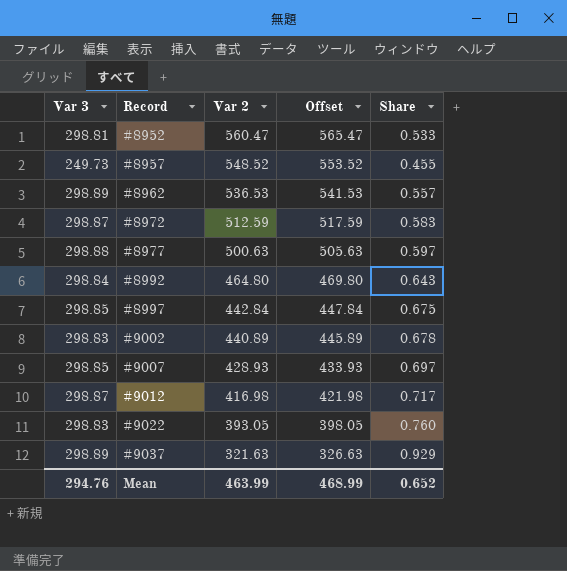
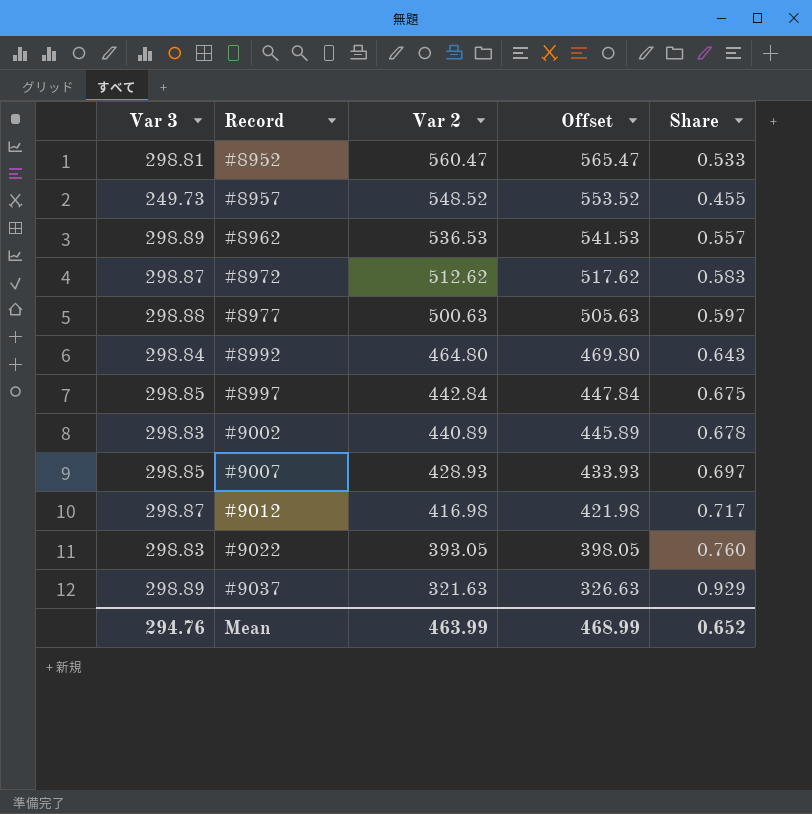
#8972 | Var 2: 512.59 -> 512.62
#8972 | Offset: 517.59 -> 517.62

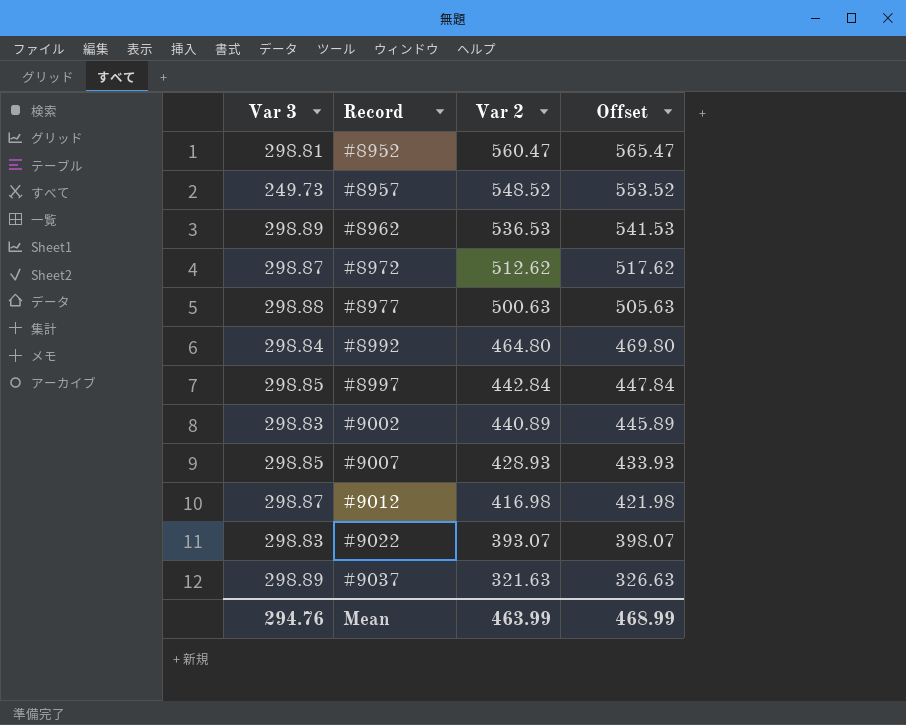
column Share | formula: [Var 3] / [Var 2] -> none
#9022 | Var 2: 393.05 -> 393.07
#9022 | Offset: 398.05 -> 398.07

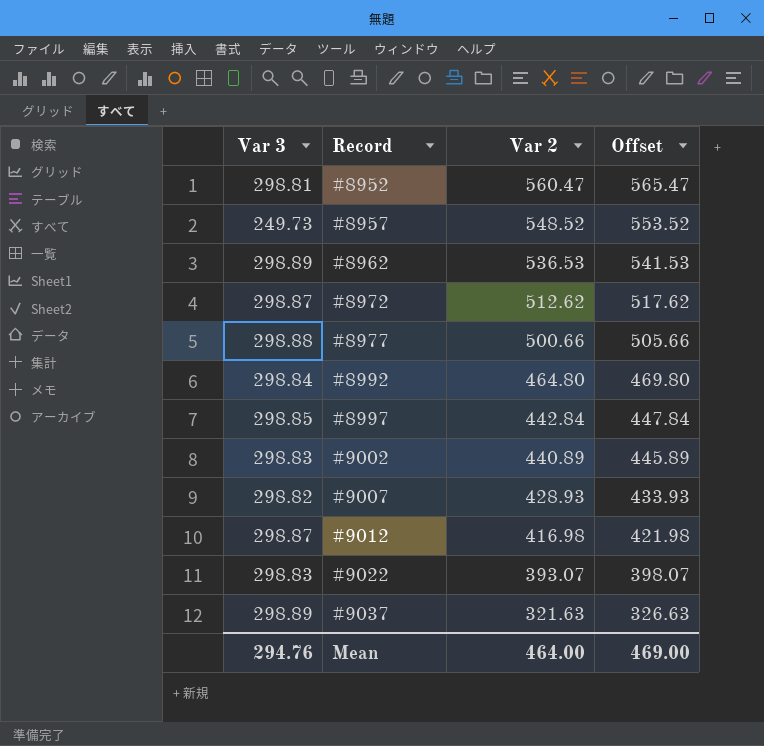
#8977 | Var 2: 500.63 -> 500.66
#8977 | Offset: 505.63 -> 505.66
#9007 | Var 3: 298.85 -> 298.82
Mean | Var 2: 463.99 -> 464.00
Mean | Offset: 468.99 -> 469.00

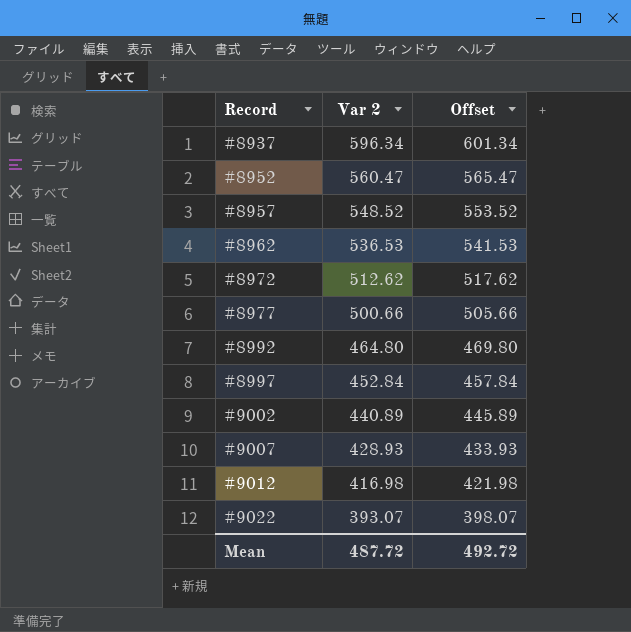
column Var 3 | position: 1 -> none
row #9037: 298.89 | 321.63 | 326.63 -> none
row #8937: none -> 596.34 | 601.34
#8997 | Var 2: 442.84 -> 452.84
#8997 | Offset: 447.84 -> 457.84
Mean | Var 2: 464.00 -> 487.72
Mean | Offset: 469.00 -> 492.72

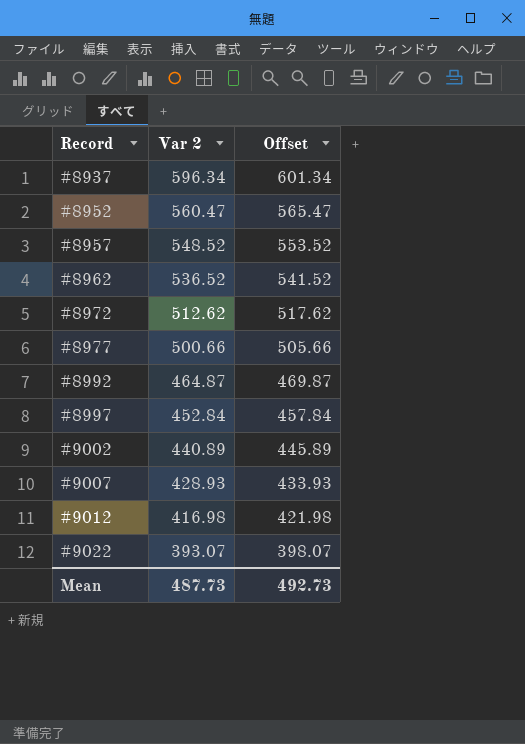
#8962 | Var 2: 536.53 -> 536.52
#8962 | Offset: 541.53 -> 541.52
#8992 | Var 2: 464.80 -> 464.87
#8992 | Offset: 469.80 -> 469.87
Mean | Var 2: 487.72 -> 487.73
Mean | Offset: 492.72 -> 492.73

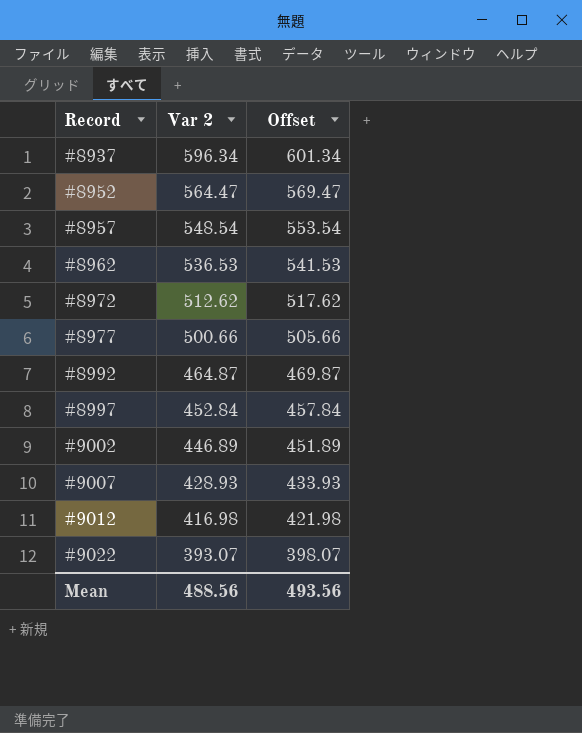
#8952 | Var 2: 560.47 -> 564.47
#8952 | Offset: 565.47 -> 569.47
#8957 | Var 2: 548.52 -> 548.54
#8957 | Offset: 553.52 -> 553.54
#8962 | Var 2: 536.52 -> 536.53
#8962 | Offset: 541.52 -> 541.53
#9002 | Var 2: 440.89 -> 446.89
#9002 | Offset: 445.89 -> 451.89
Mean | Var 2: 487.73 -> 488.56
Mean | Offset: 492.73 -> 493.56

